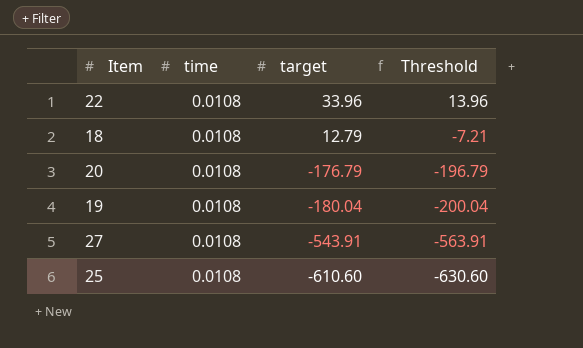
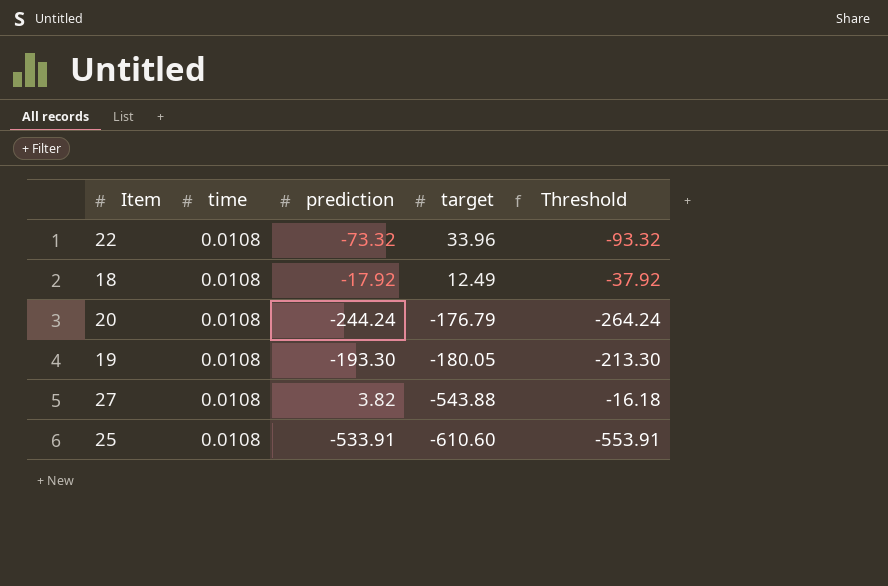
column prediction | position: none -> 3
column Threshold | formula: [target] - 20 -> [prediction] - 20
18 | target: 12.79 -> 12.49
19 | target: -180.04 -> -180.05
27 | target: -543.91 -> -543.88

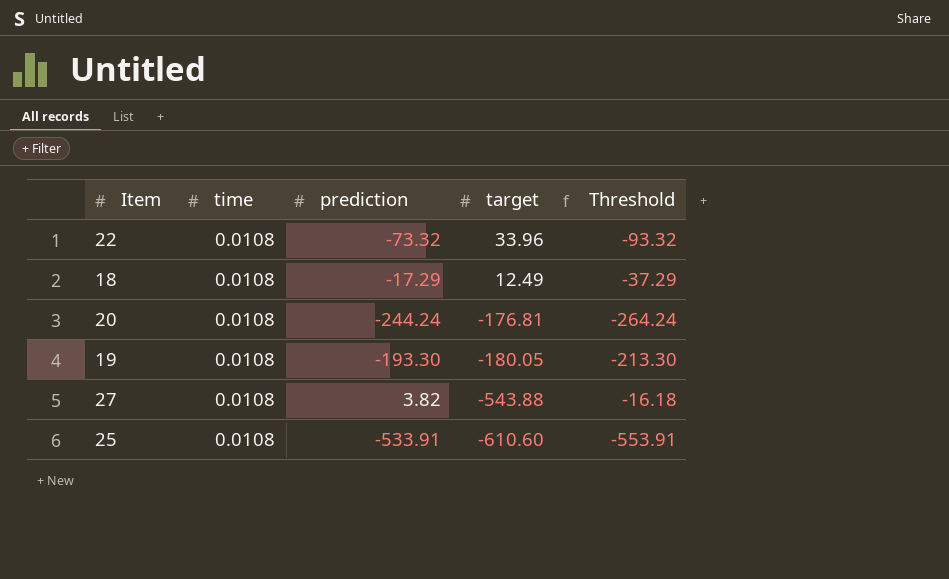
18 | prediction: -17.92 -> -17.29
18 | Threshold: -37.92 -> -37.29
20 | target: -176.79 -> -176.81

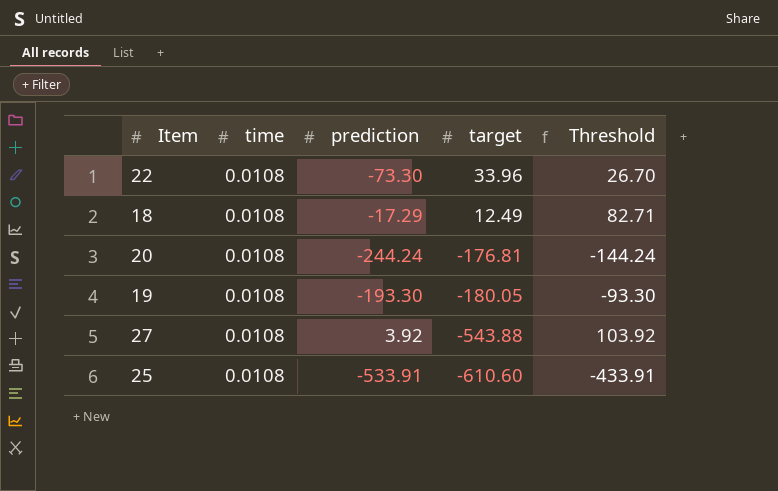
column Threshold | formula: [prediction] - 20 -> [prediction] + 100
22 | prediction: -73.32 -> -73.30
27 | prediction: 3.82 -> 3.92

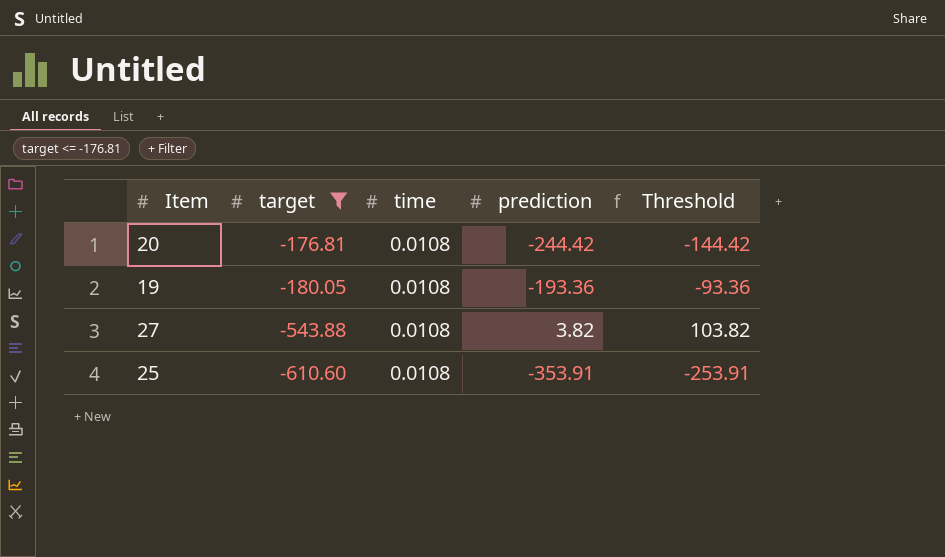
filter: none -> target <= -176.81
column target | position: 4 -> 2
20 | prediction: -244.24 -> -244.42
20 | Threshold: -144.24 -> -144.42
19 | prediction: -193.30 -> -193.36
19 | Threshold: -93.30 -> -93.36
27 | prediction: 3.92 -> 3.82
27 | Threshold: 103.92 -> 103.82
25 | prediction: -533.91 -> -353.91
25 | Threshold: -433.91 -> -253.91

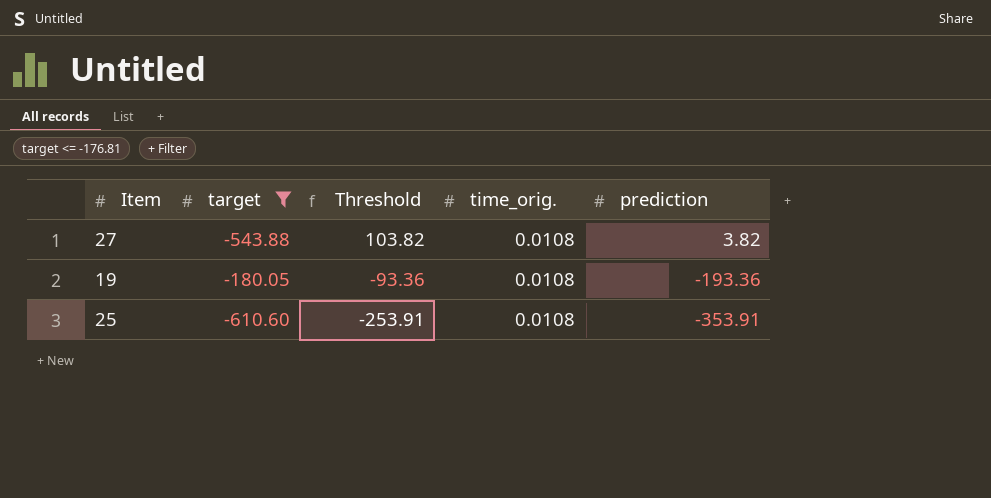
row order: target descending -> Threshold descending
column Threshold | position: 5 -> 3
column name: time -> time_orig.
row 20: -176.81 | 0.0108 | -244.42 | -144.42 -> none

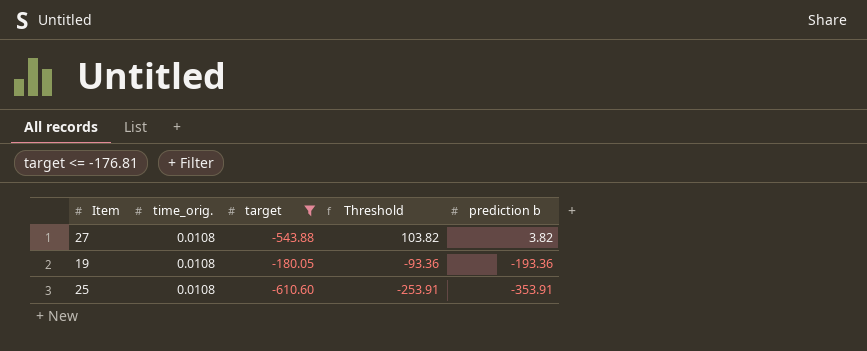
column time_orig. | position: 4 -> 2
column name: prediction -> prediction b

